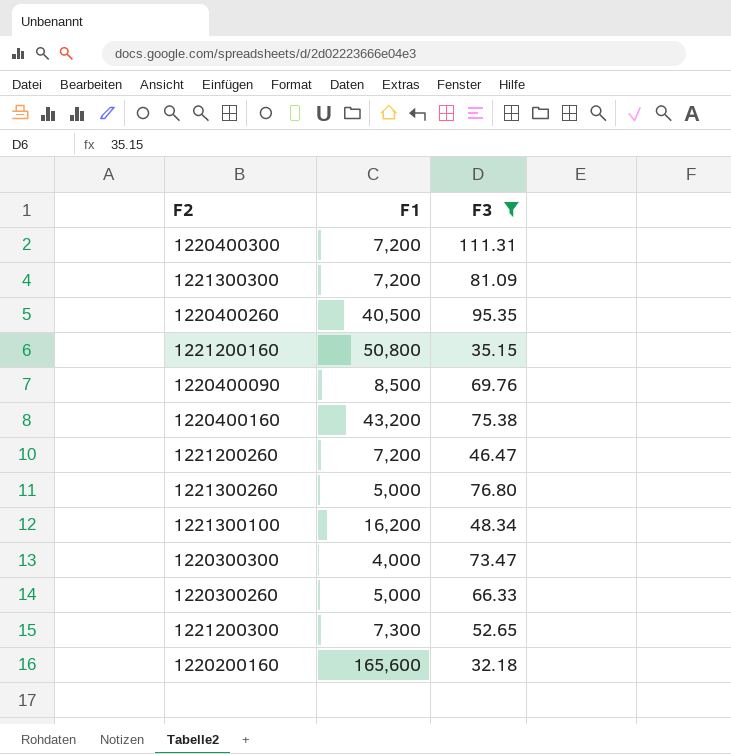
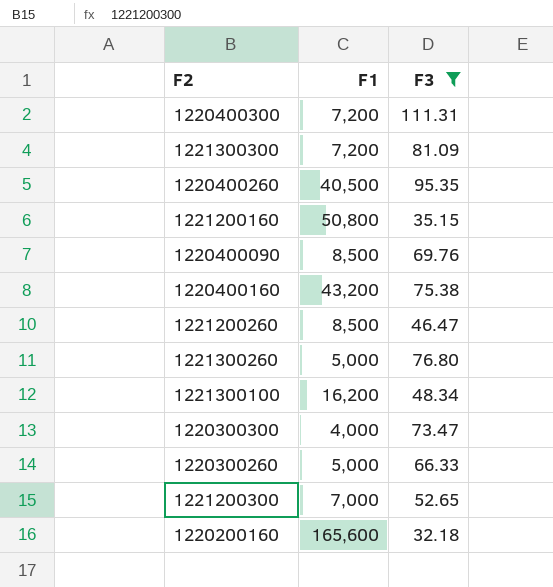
1221200260 | F1: 7,200 -> 8,500
1221200300 | F1: 7,300 -> 7,000

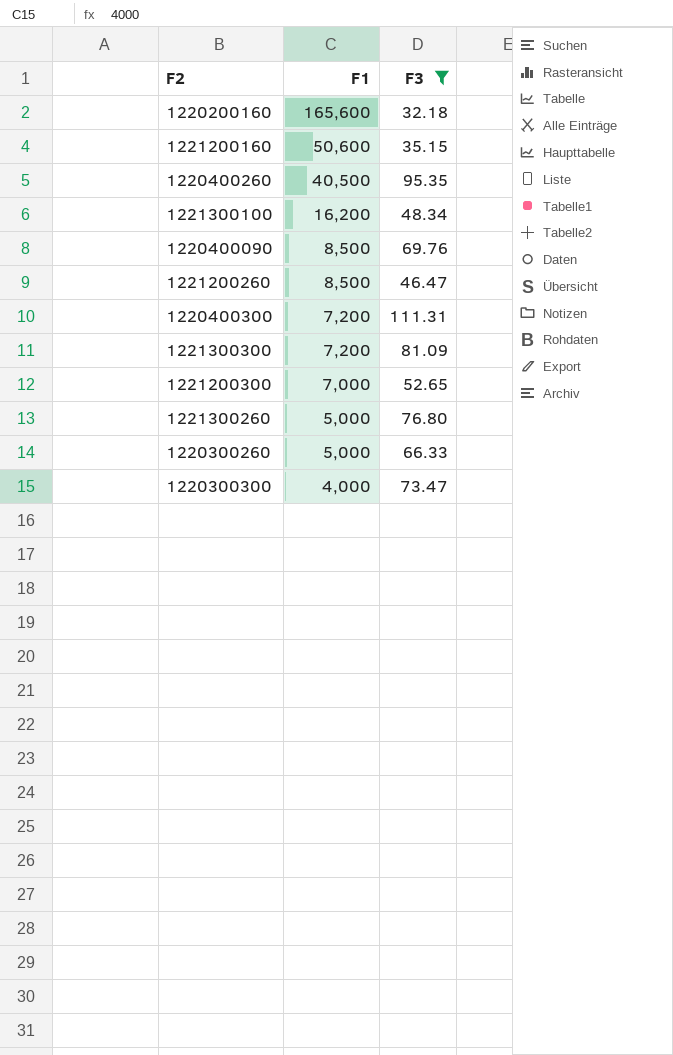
row order: none -> F1 descending
row 1220400160: 43,200 | 75.38 -> none
1221200160 | F1: 50,800 -> 50,600

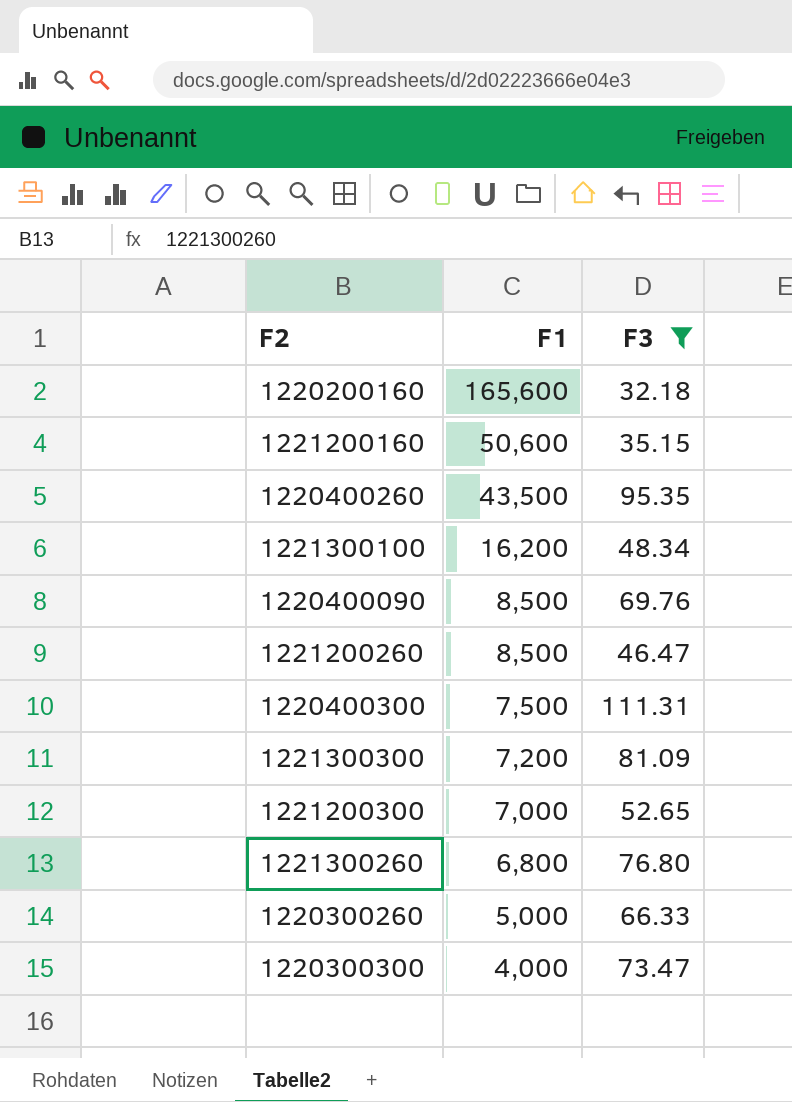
1220400260 | F1: 40,500 -> 43,500
1220400300 | F1: 7,200 -> 7,500
1221300260 | F1: 5,000 -> 6,800

